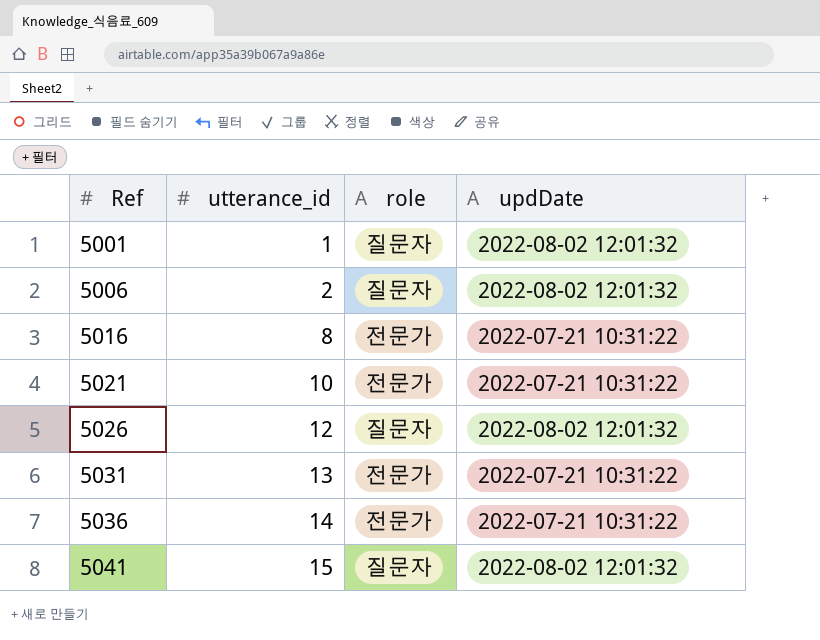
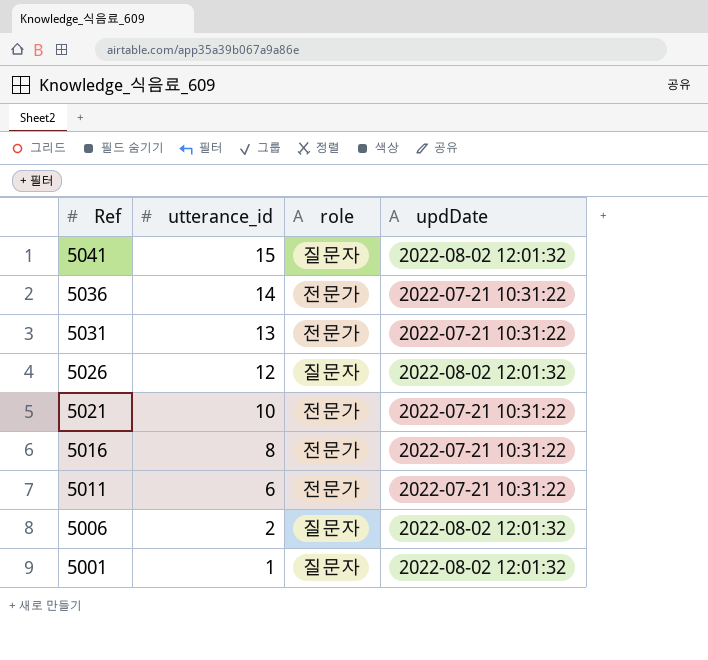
row order: Ref ascending -> Ref descending
row 5011: none -> 6 | 전문가 | 2022-07-21 10:31:22

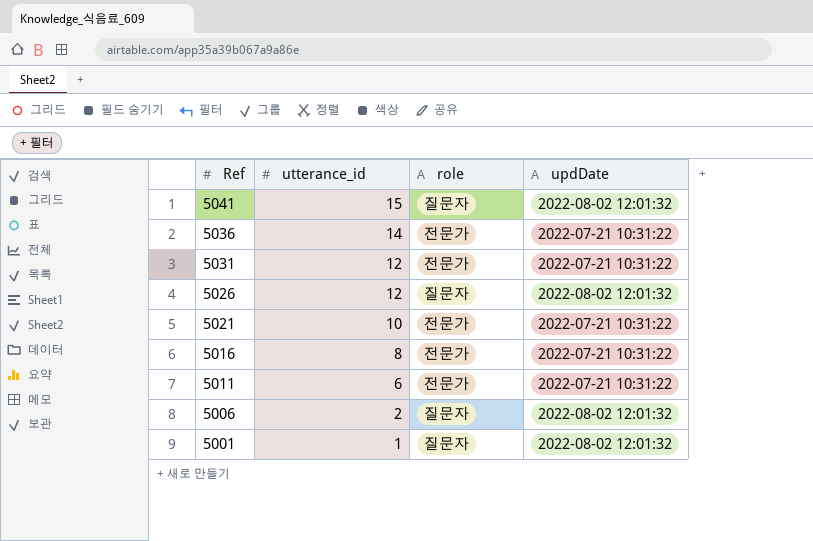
5031 | utterance_id: 13 -> 12

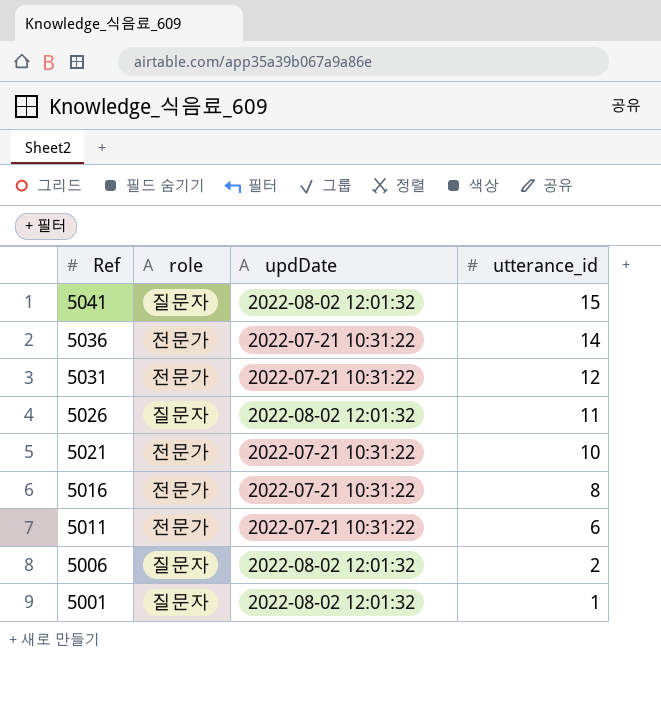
column utterance_id | position: 2 -> 4
5026 | utterance_id: 12 -> 11

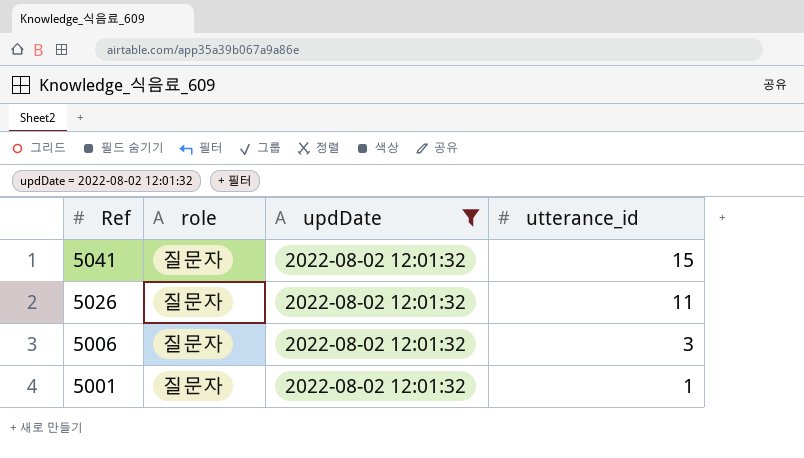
filter: none -> updDate = 2022-08-02 12:01:32
5006 | utterance_id: 2 -> 3

